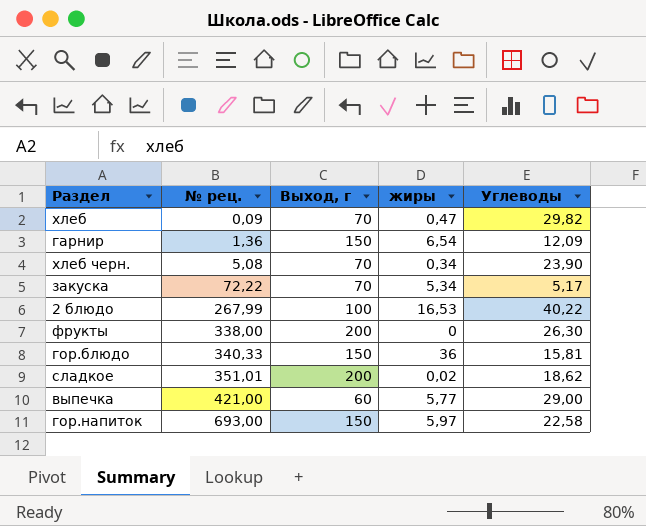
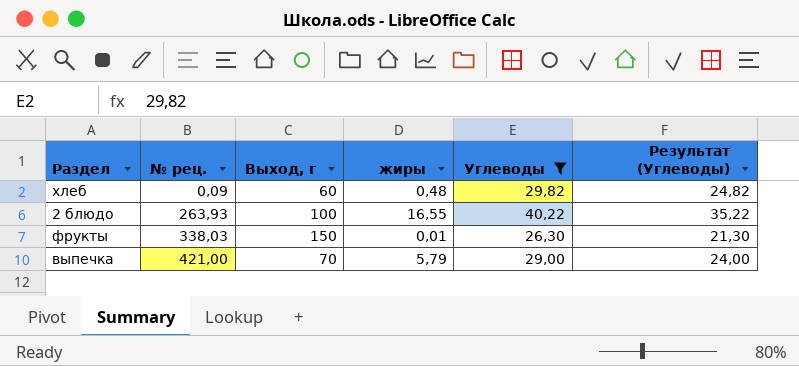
filter: none -> Углеводы >= 26,30
column Результат (Углеводы) | formula: none -> [Углеводы] - 5
хлеб | Выход, г: 70 -> 60
хлеб | жиры: 0,47 -> 0,48
2 блюдо | № рец.: 267,99 -> 263,93
2 блюдо | жиры: 16,53 -> 16,55
фрукты | № рец.: 338,00 -> 338,03
фрукты | Выход, г: 200 -> 150
фрукты | жиры: 0 -> 0,01
выпечка | Выход, г: 60 -> 70
выпечка | жиры: 5,77 -> 5,79

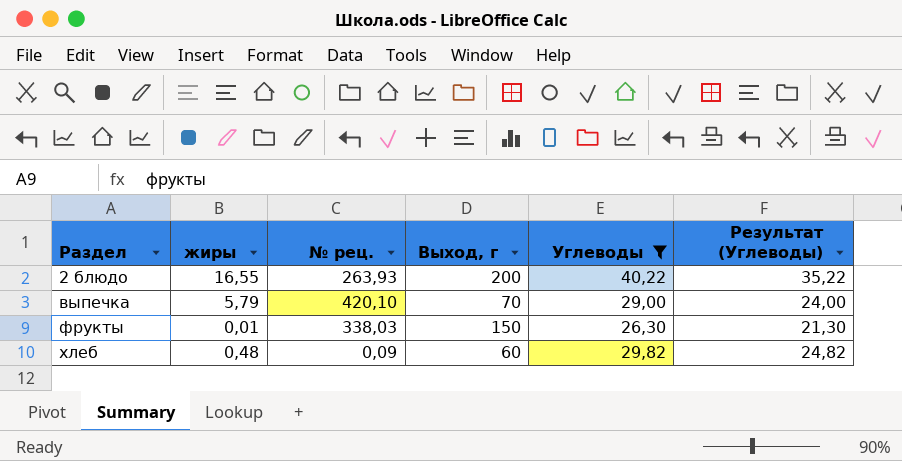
row order: № рец. ascending -> Раздел ascending
column жиры | position: 4 -> 2
2 блюдо | Выход, г: 100 -> 200
выпечка | № рец.: 421,00 -> 420,10

